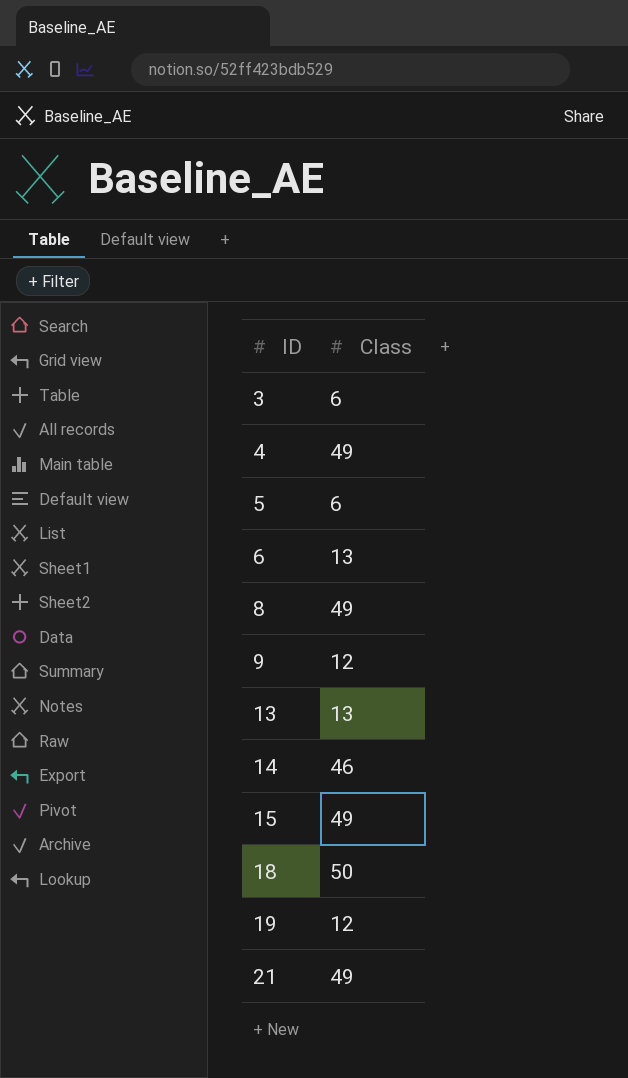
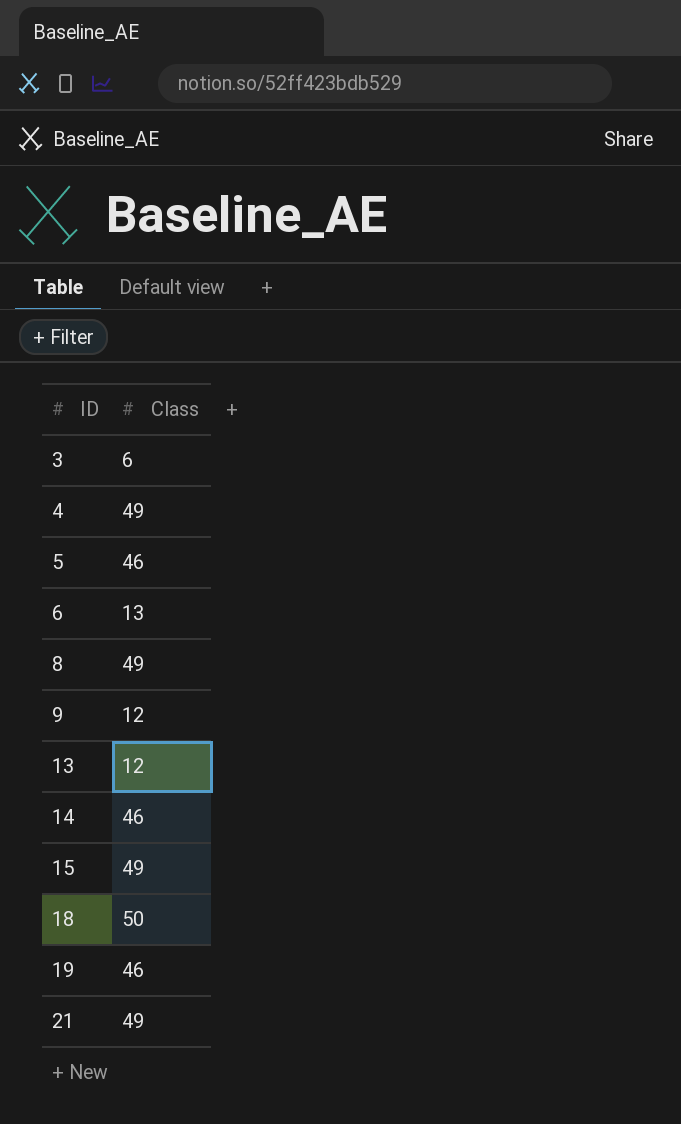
5 | Class: 6 -> 46
13 | Class: 13 -> 12
19 | Class: 12 -> 46

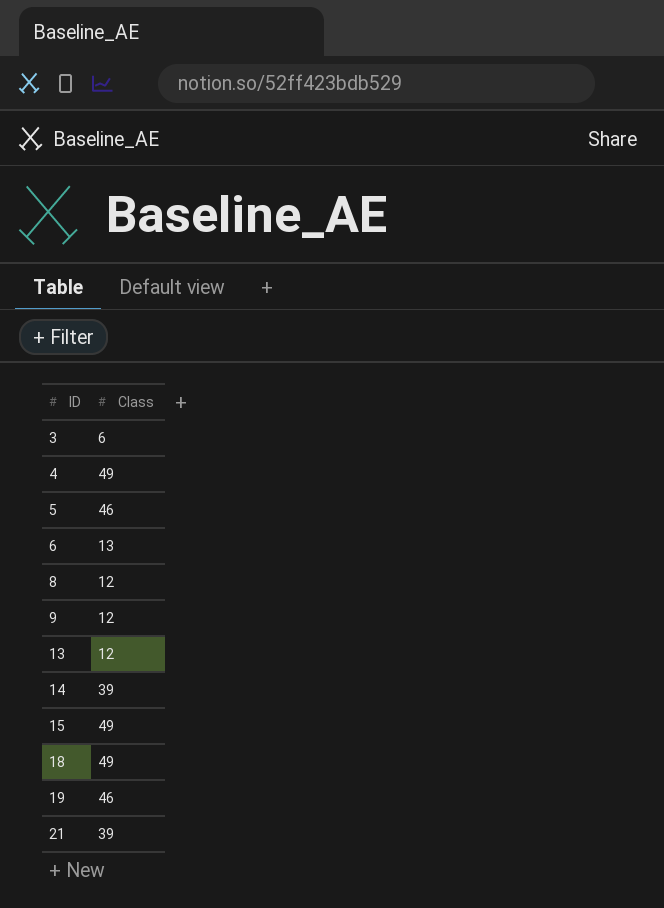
8 | Class: 49 -> 12
14 | Class: 46 -> 39
18 | Class: 50 -> 49
21 | Class: 49 -> 39

